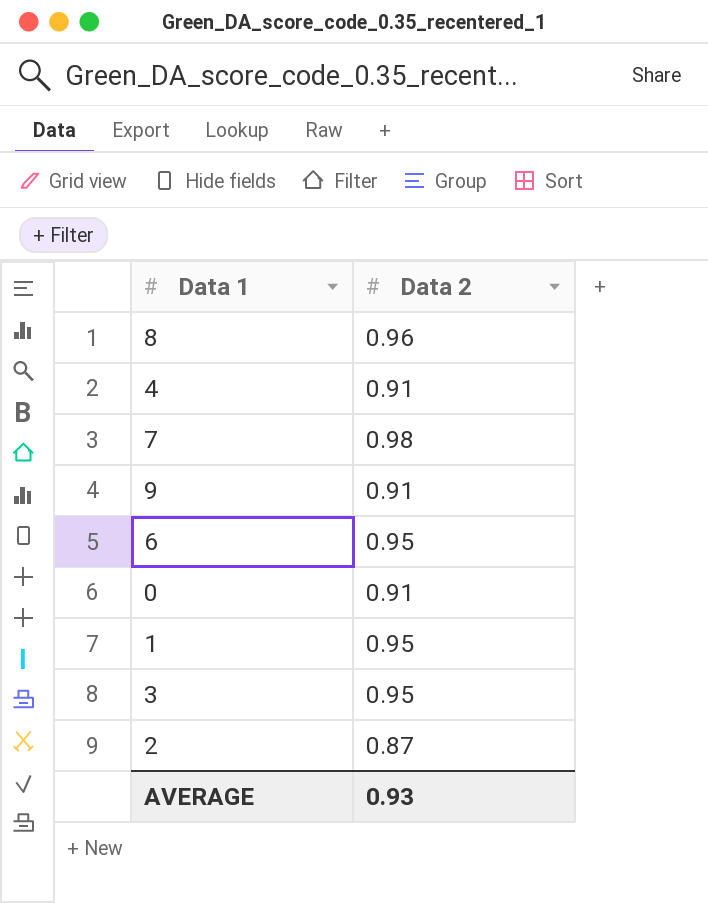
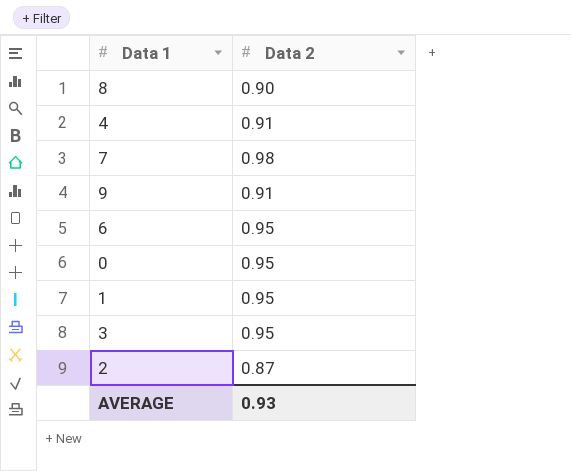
8 | Data 2: 0.96 -> 0.90
0 | Data 2: 0.91 -> 0.95

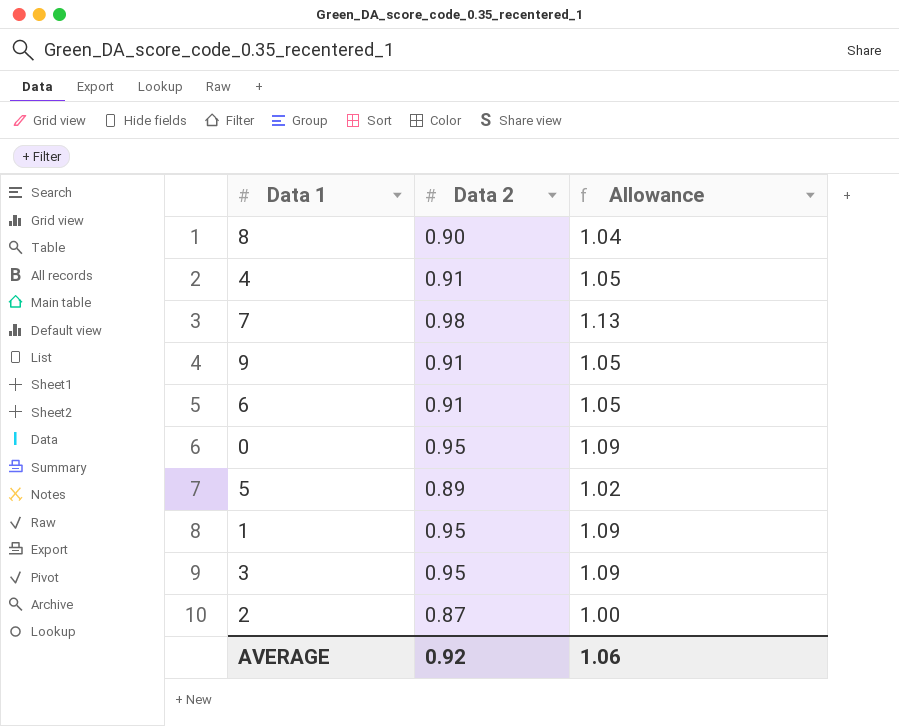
column Allowance | formula: none -> [Data 2] * 1.15
6 | Data 2: 0.95 -> 0.91
row 5: none -> 0.89 | 1.02
AVERAGE | Data 2: 0.93 -> 0.92

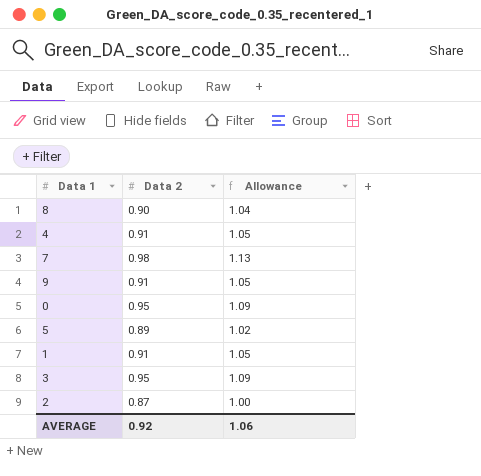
row 6: 0.91 | 1.05 -> none
1 | Data 2: 0.95 -> 0.91
1 | Allowance: 1.09 -> 1.05

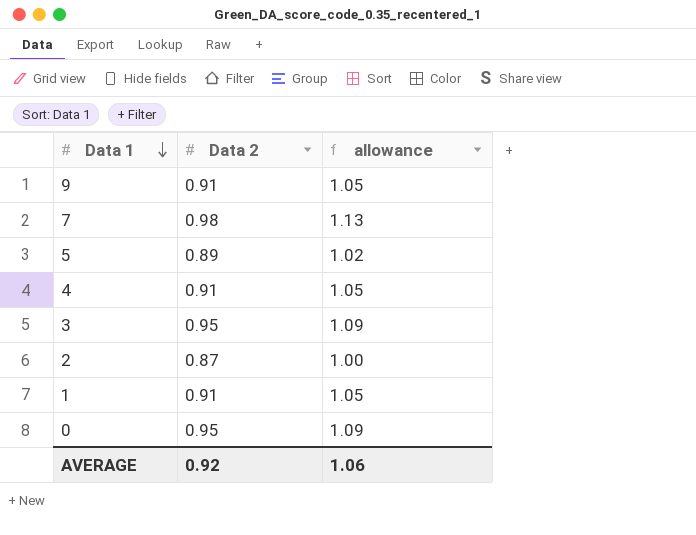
row order: none -> Data 1 descending
column name: Allowance -> allowance
row 8: 0.90 | 1.04 -> none

